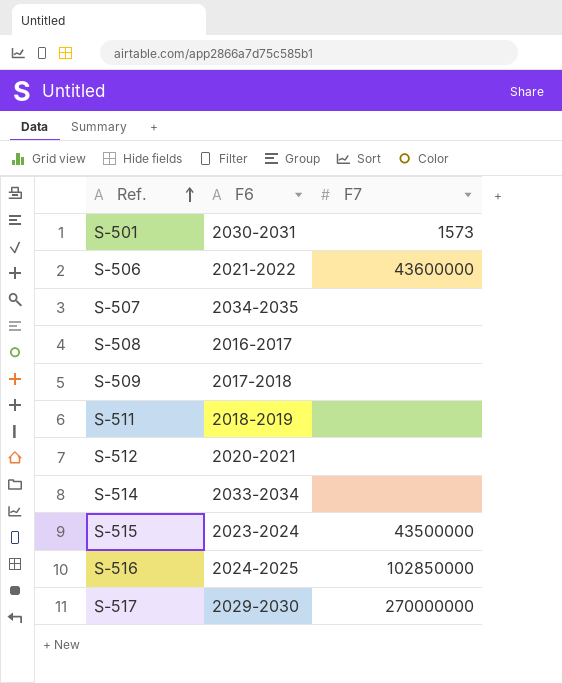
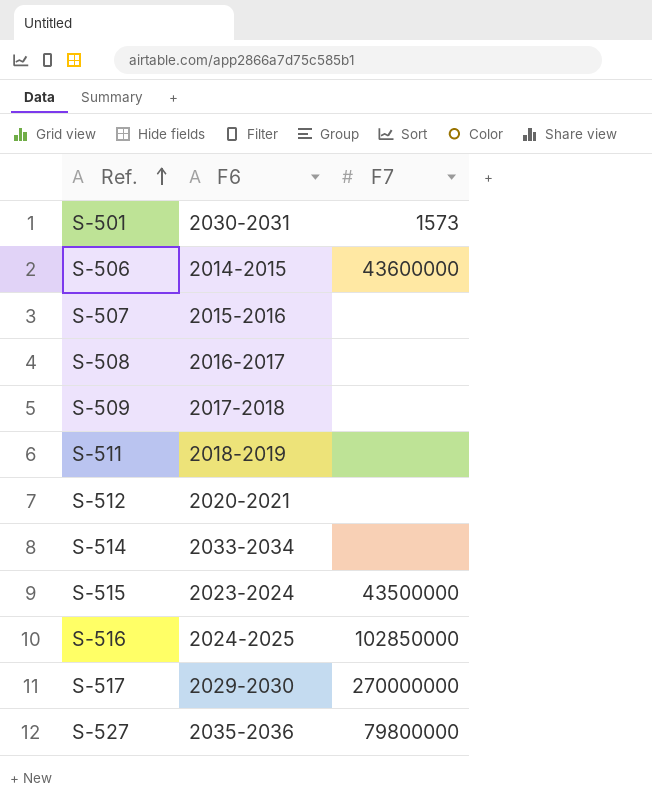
S-506 | F6: 2021-2022 -> 2014-2015
S-507 | F6: 2034-2035 -> 2015-2016
row S-527: none -> 2035-2036 | 79800000

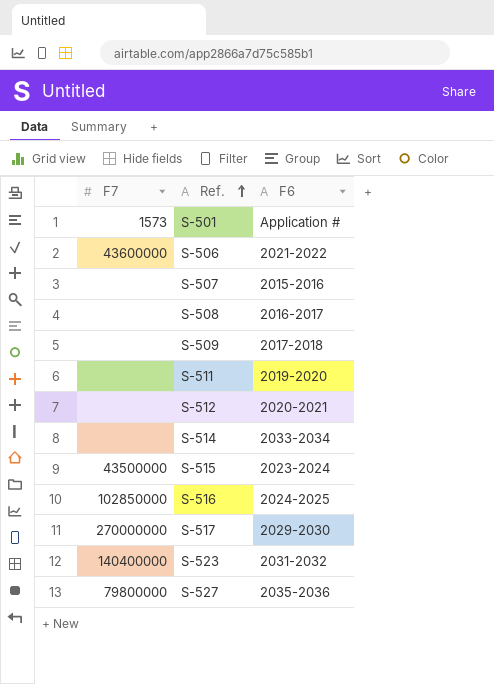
column F7 | position: 3 -> 1
S-501 | F6: 2030-2031 -> Application #
S-506 | F6: 2014-2015 -> 2021-2022
S-511 | F6: 2018-2019 -> 2019-2020
row S-523: none -> 140400000 | 2031-2032

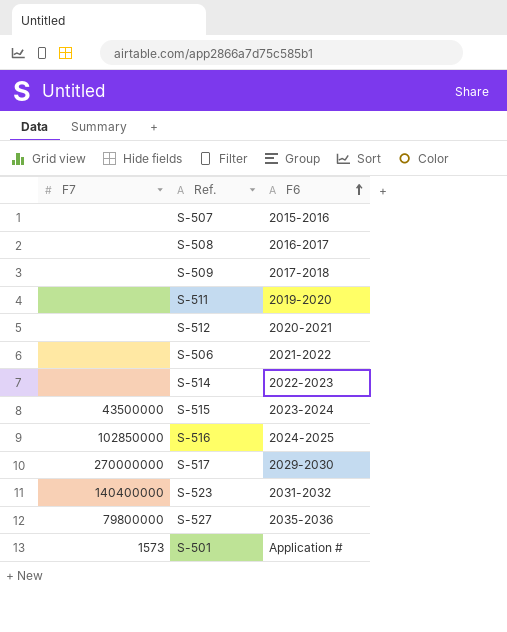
row order: Ref. ascending -> F6 ascending
S-506 | F7: 43600000 -> none
S-514 | F6: 2033-2034 -> 2022-2023

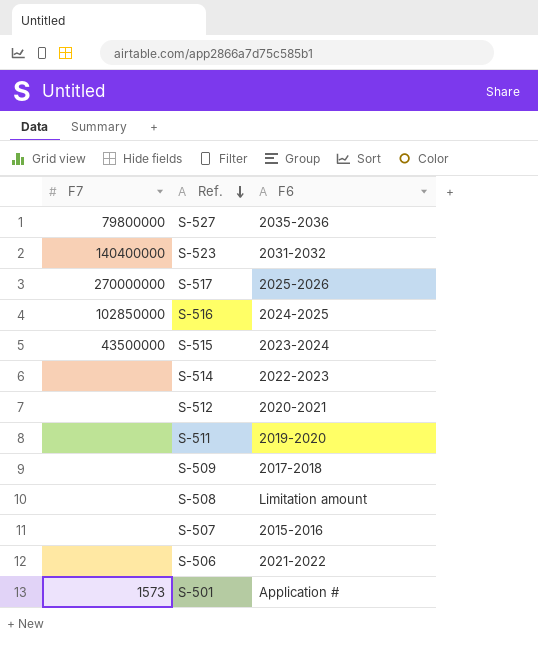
row order: F6 ascending -> Ref. descending
S-517 | F6: 2029-2030 -> 2025-2026
S-508 | F6: 2016-2017 -> Limitation amount

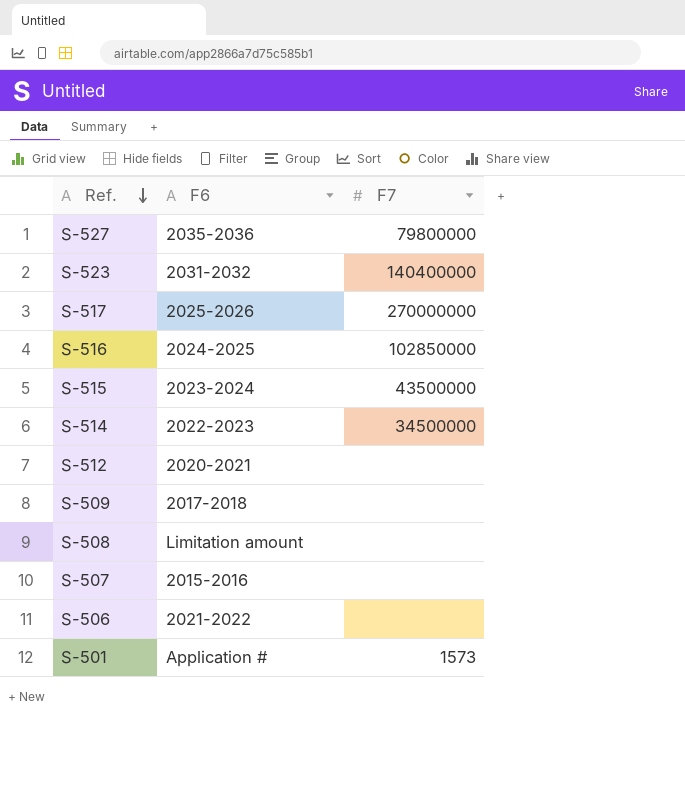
column F7 | position: 1 -> 3
row S-511: none | 2019-2020 -> none
S-514 | F7: none -> 34500000

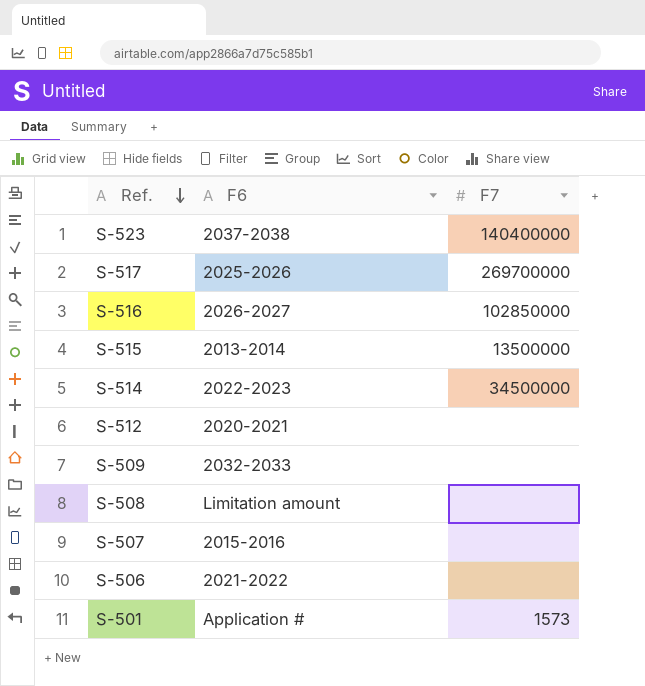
row S-527: 2035-2036 | 79800000 -> none
S-523 | F6: 2031-2032 -> 2037-2038
S-517 | F7: 270000000 -> 269700000
S-516 | F6: 2024-2025 -> 2026-2027
S-515 | F6: 2023-2024 -> 2013-2014
S-515 | F7: 43500000 -> 13500000
S-509 | F6: 2017-2018 -> 2032-2033

